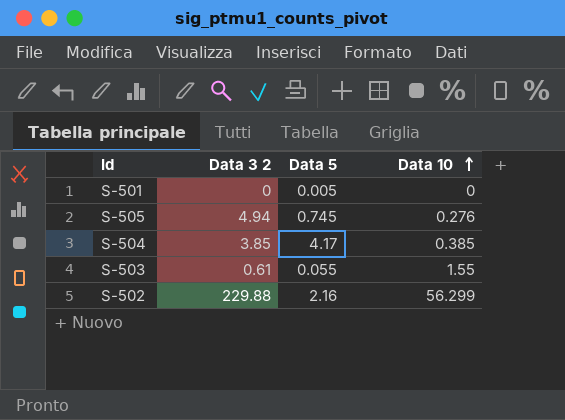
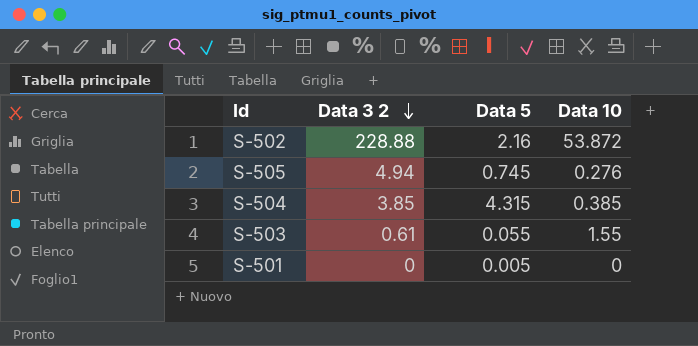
row order: Data 10 ascending -> Data 3 2 descending
S-502 | Data 3 2: 229.88 -> 228.88
S-502 | Data 10: 56.299 -> 53.872
S-504 | Data 5: 4.17 -> 4.315

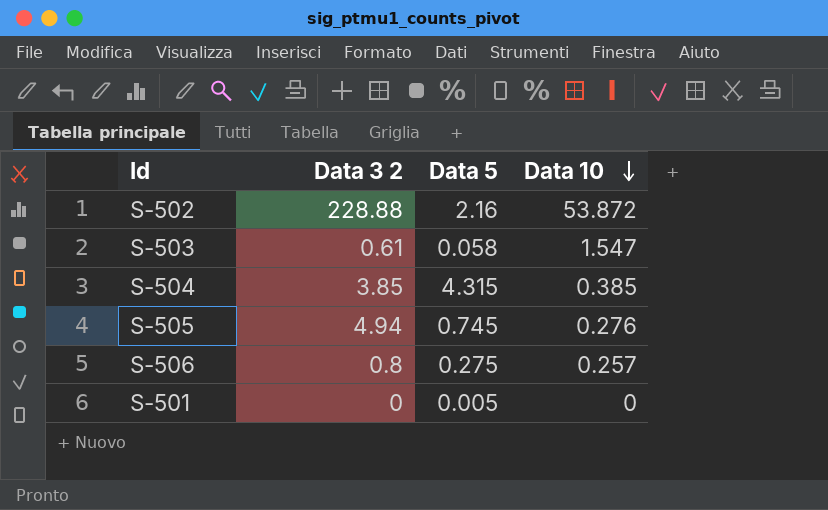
row order: Data 3 2 descending -> Data 10 descending
S-503 | Data 5: 0.055 -> 0.058
S-503 | Data 10: 1.55 -> 1.547
row S-506: none -> 0.8 | 0.275 | 0.257

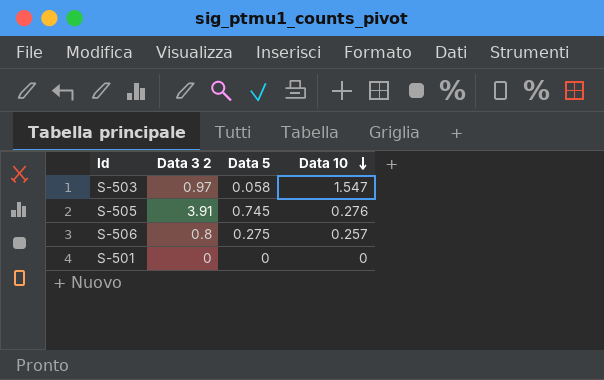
row S-502: 228.88 | 2.16 | 53.872 -> none
row S-504: 3.85 | 4.315 | 0.385 -> none
S-503 | Data 3 2: 0.61 -> 0.97
S-505 | Data 3 2: 4.94 -> 3.91
S-501 | Data 5: 0.005 -> 0

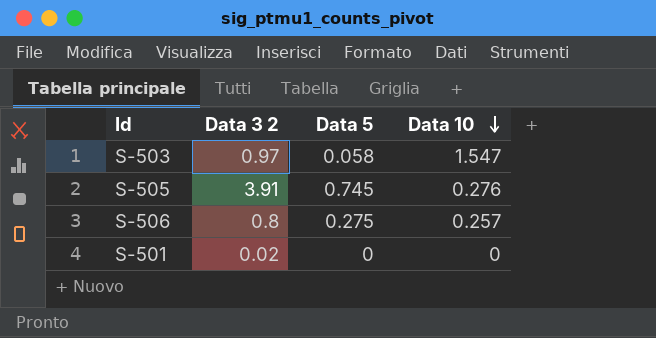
S-501 | Data 3 2: 0 -> 0.02

